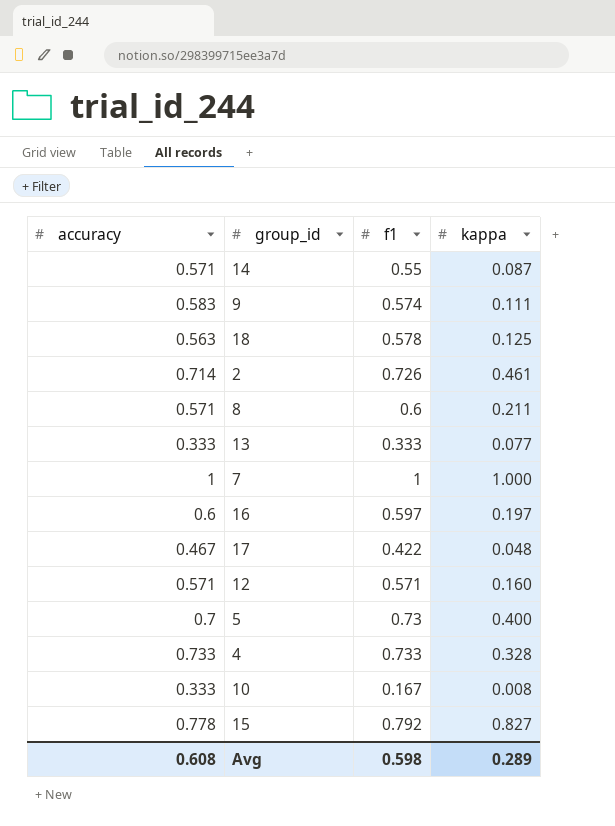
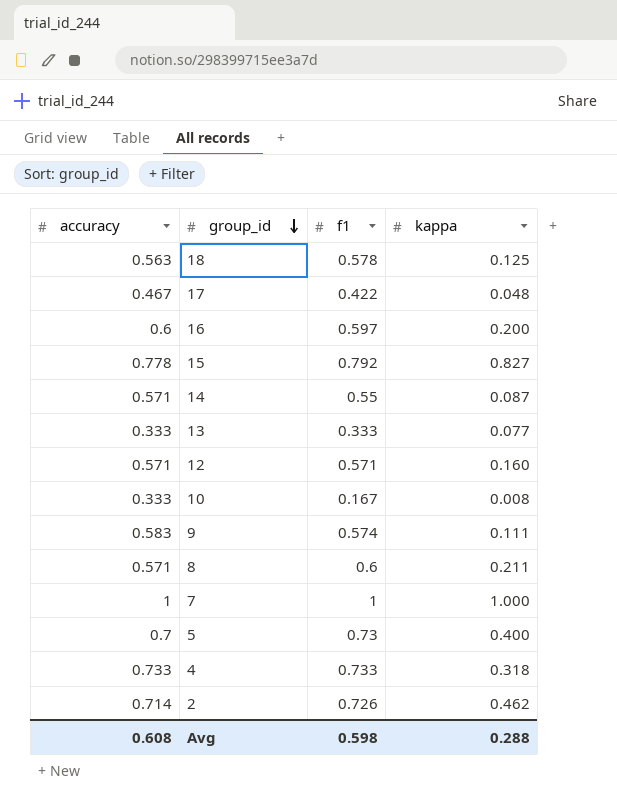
row order: none -> group_id descending
16 | kappa: 0.197 -> 0.200
4 | kappa: 0.328 -> 0.318
2 | kappa: 0.461 -> 0.462
Avg | kappa: 0.289 -> 0.288

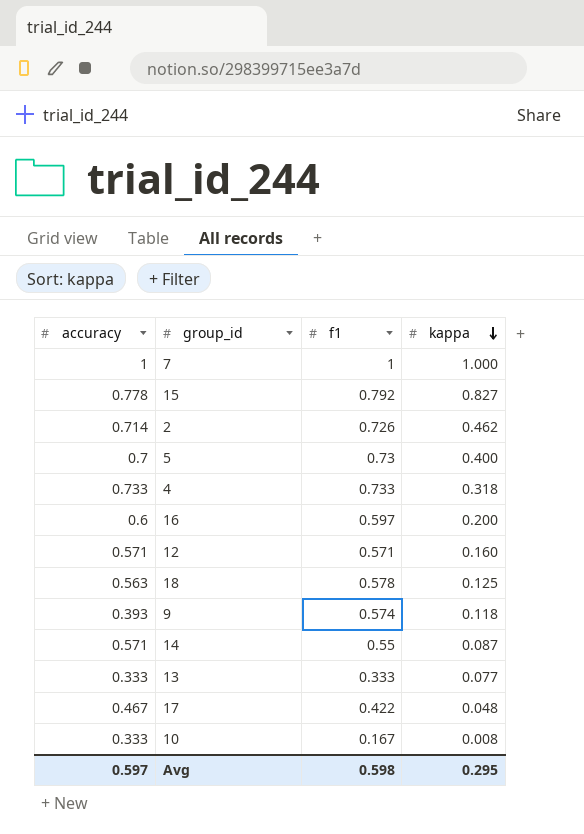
row order: group_id descending -> kappa descending
row 8: 0.571 | 0.6 | 0.211 -> none
9 | accuracy: 0.583 -> 0.393
9 | kappa: 0.111 -> 0.118
Avg | accuracy: 0.608 -> 0.597
Avg | kappa: 0.288 -> 0.295

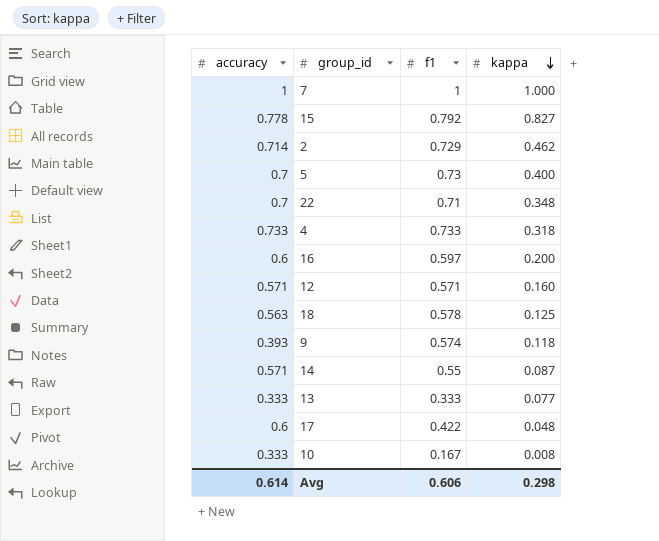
2 | f1: 0.726 -> 0.729
row 22: none -> 0.7 | 0.71 | 0.348
17 | accuracy: 0.467 -> 0.6
Avg | accuracy: 0.597 -> 0.614
Avg | f1: 0.598 -> 0.606
Avg | kappa: 0.295 -> 0.298

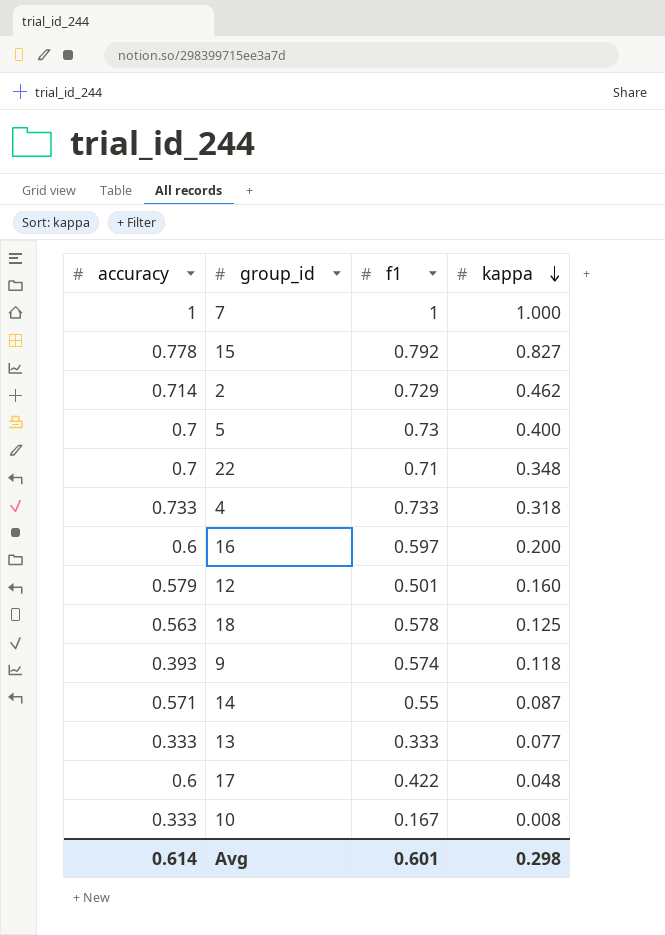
12 | accuracy: 0.571 -> 0.579
12 | f1: 0.571 -> 0.501
Avg | f1: 0.606 -> 0.601

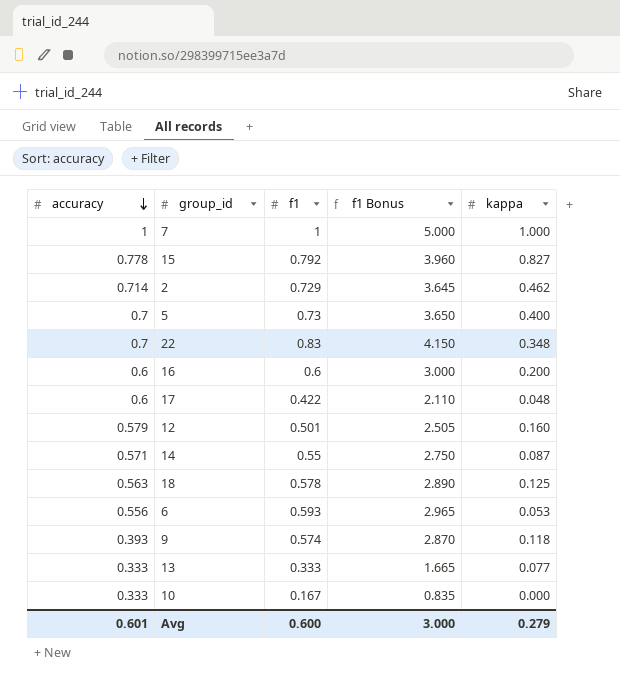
row order: kappa descending -> accuracy descending
column f1 Bonus | formula: none -> [f1] * 5
row 4: 0.733 | 0.733 | 0.318 -> none
22 | f1: 0.71 -> 0.83
16 | f1: 0.597 -> 0.6
row 6: none -> 0.556 | 0.593 | 2.965 | 0.053
10 | kappa: 0.008 -> 0.000
Avg | accuracy: 0.614 -> 0.601
Avg | f1: 0.601 -> 0.600
Avg | kappa: 0.298 -> 0.279

